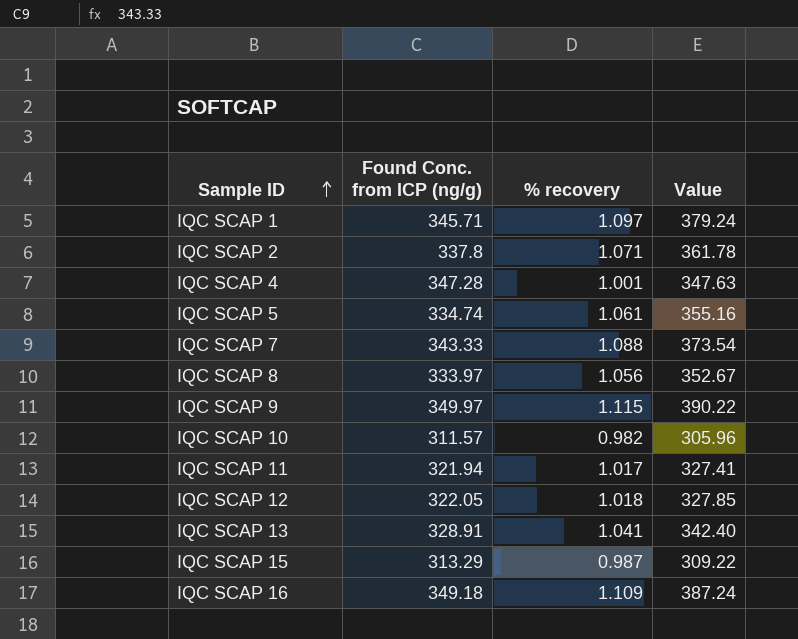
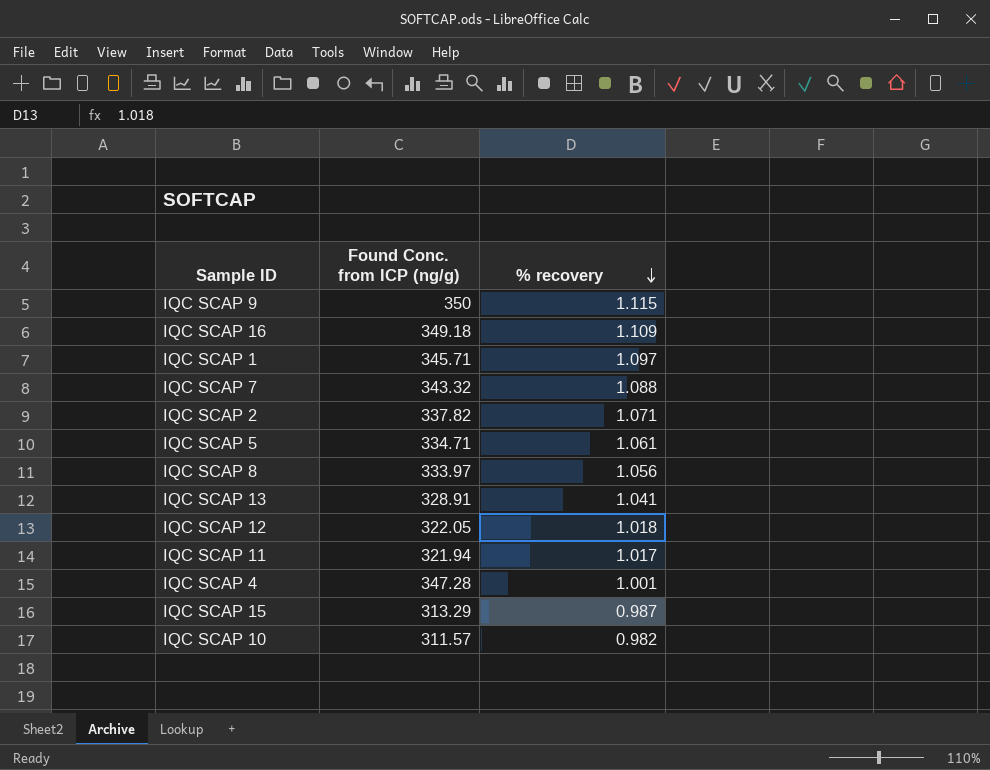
row order: Sample ID ascending -> % recovery descending
column Value | formula: [Found Conc. from ICP (ng/g)] * [% recovery] -> none
IQC SCAP 9 | Found Conc. from ICP (ng/g): 349.97 -> 350
IQC SCAP 7 | Found Conc. from ICP (ng/g): 343.33 -> 343.32
IQC SCAP 2 | Found Conc. from ICP (ng/g): 337.8 -> 337.82
IQC SCAP 5 | Found Conc. from ICP (ng/g): 334.74 -> 334.71

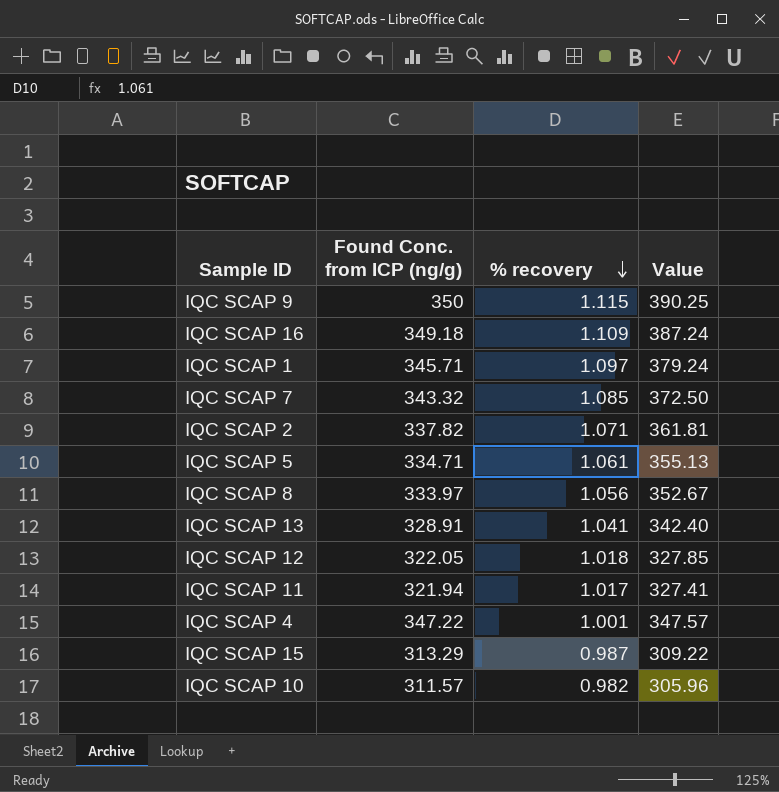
column Value | formula: none -> [Found Conc. from ICP (ng/g)] * [% recovery]
IQC SCAP 7 | % recovery: 1.088 -> 1.085
IQC SCAP 4 | Found Conc. from ICP (ng/g): 347.28 -> 347.22

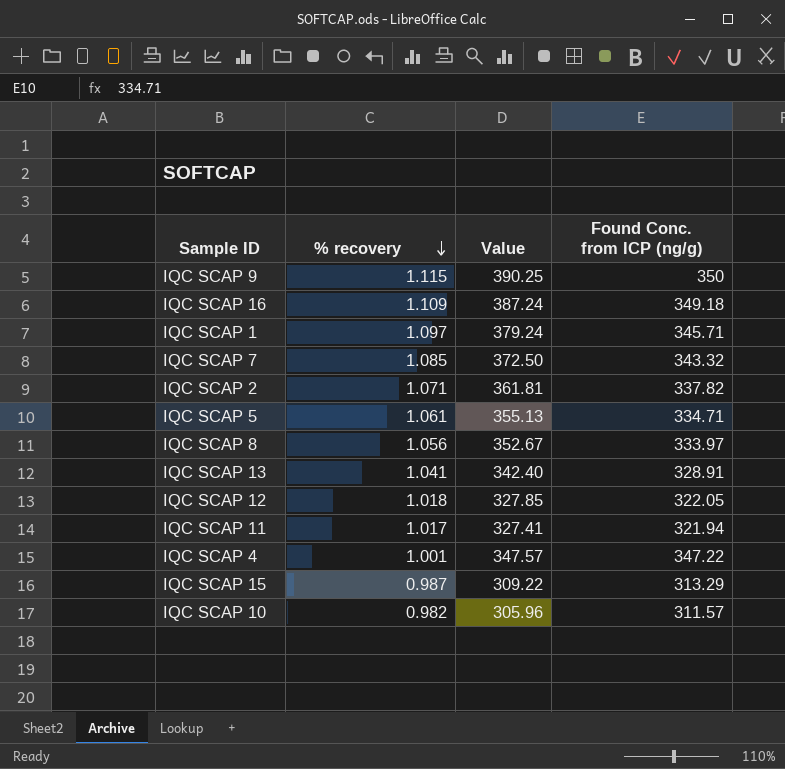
column Found Conc. from ICP (ng/g) | position: 2 -> 4

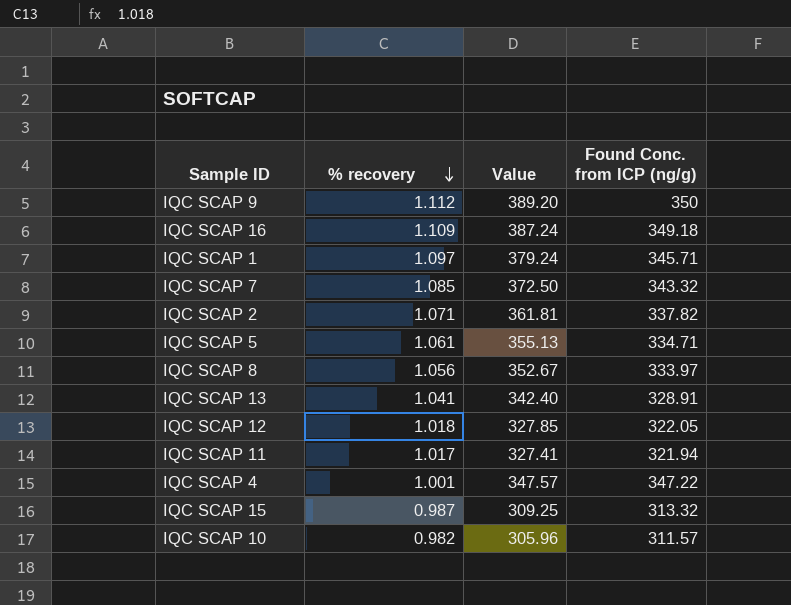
IQC SCAP 9 | % recovery: 1.115 -> 1.112
IQC SCAP 9 | Value: 390.25 -> 389.20
IQC SCAP 15 | Value: 309.22 -> 309.25
IQC SCAP 15 | Found Conc. from ICP (ng/g): 313.29 -> 313.32

